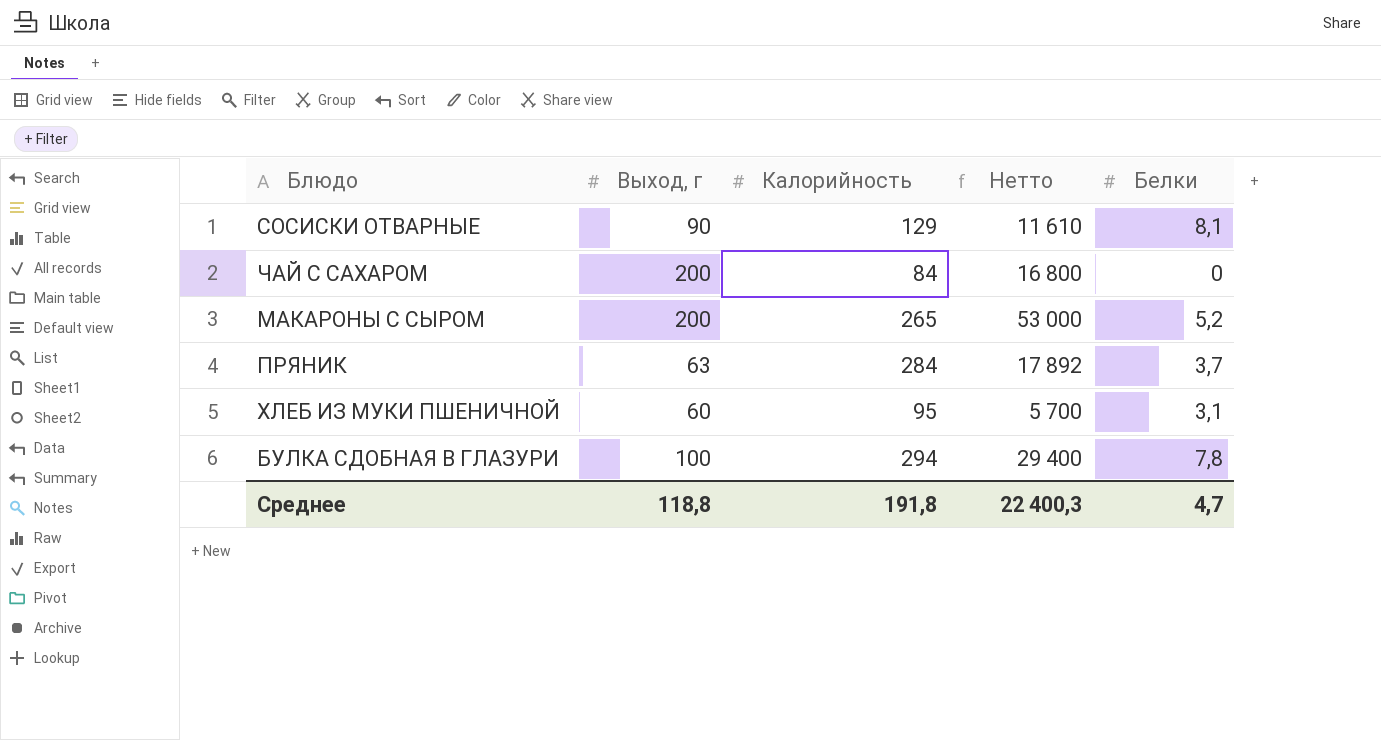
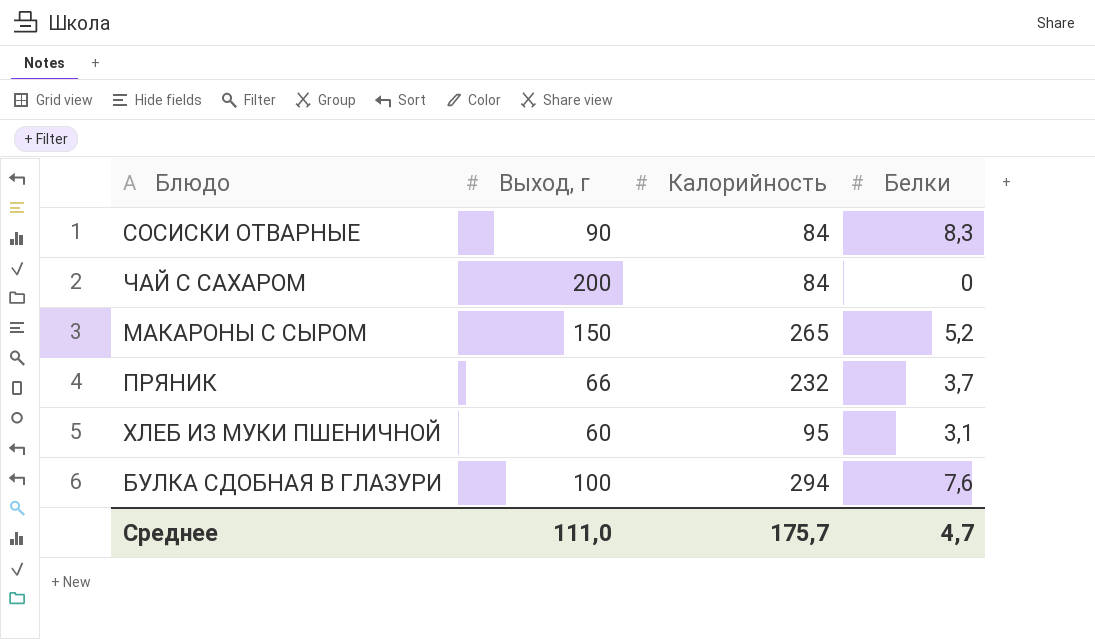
column Нетто | formula: [Выход, г] * [Калорийность] -> none
СОСИСКИ ОТВАРНЫЕ | Калорийность: 129 -> 84
СОСИСКИ ОТВАРНЫЕ | Белки: 8,1 -> 8,3
МАКАРОНЫ С СЫРОМ | Выход, г: 200 -> 150
ПРЯНИК | Выход, г: 63 -> 66
ПРЯНИК | Калорийность: 284 -> 232
БУЛКА СДОБНАЯ В ГЛАЗУРИ | Белки: 7,8 -> 7,6
Среднее | Выход, г: 118,8 -> 111,0
Среднее | Калорийность: 191,8 -> 175,7

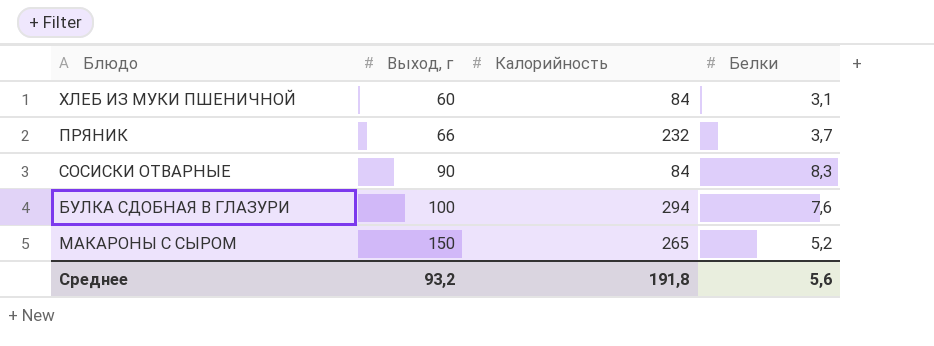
row order: none -> Выход, г ascending
row ЧАЙ С САХАРОМ: 200 | 84 | 0 -> none
ХЛЕБ ИЗ МУКИ ПШЕНИЧНОЙ | Калорийность: 95 -> 84
Среднее | Выход, г: 111,0 -> 93,2
Среднее | Калорийность: 175,7 -> 191,8
Среднее | Белки: 4,7 -> 5,6

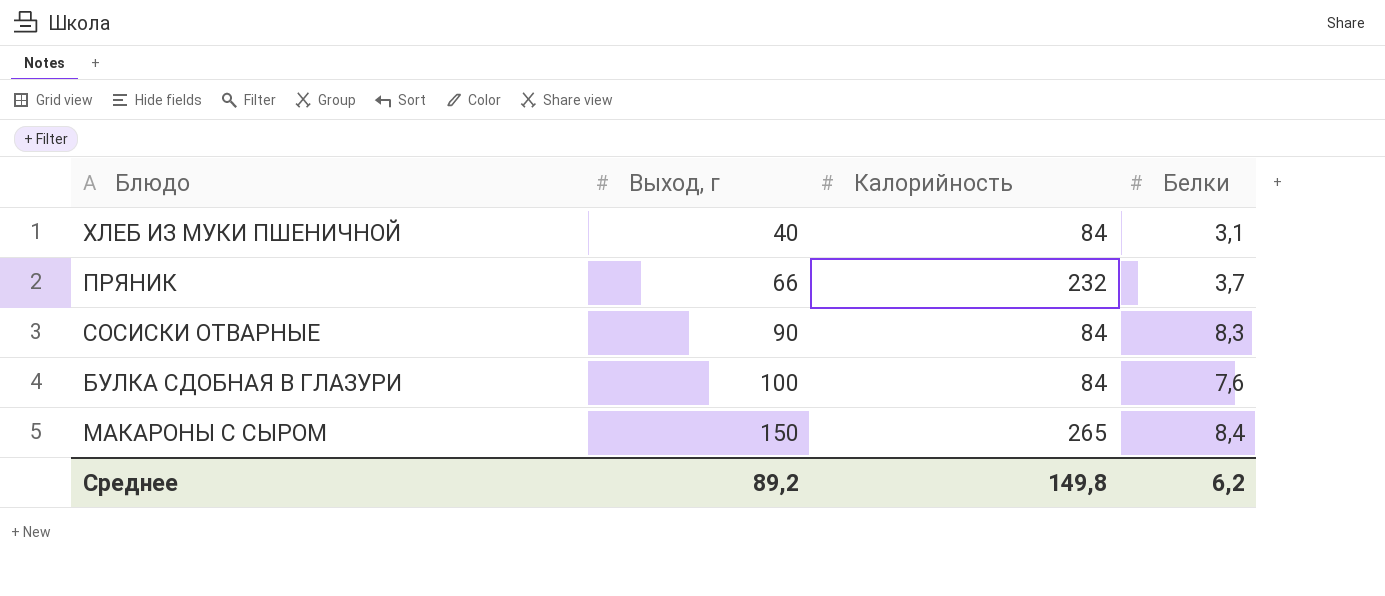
ХЛЕБ ИЗ МУКИ ПШЕНИЧНОЙ | Выход, г: 60 -> 40
БУЛКА СДОБНАЯ В ГЛАЗУРИ | Калорийность: 294 -> 84
МАКАРОНЫ С СЫРОМ | Белки: 5,2 -> 8,4
Среднее | Выход, г: 93,2 -> 89,2
Среднее | Калорийность: 191,8 -> 149,8
Среднее | Белки: 5,6 -> 6,2

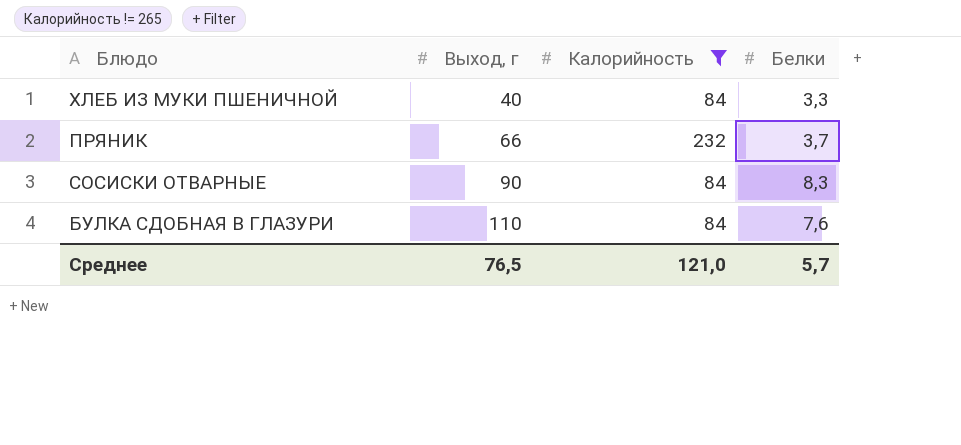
filter: none -> Калорийность != 265
ХЛЕБ ИЗ МУКИ ПШЕНИЧНОЙ | Белки: 3,1 -> 3,3
БУЛКА СДОБНАЯ В ГЛАЗУРИ | Выход, г: 100 -> 110
Среднее | Выход, г: 89,2 -> 76,5
Среднее | Калорийность: 149,8 -> 121,0
Среднее | Белки: 6,2 -> 5,7

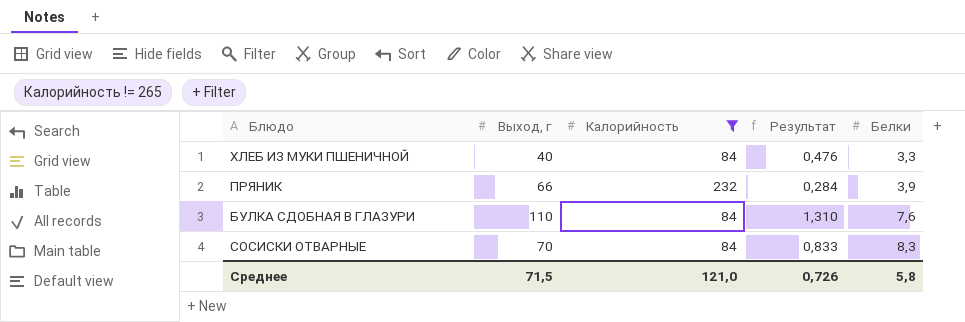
row order: Выход, г ascending -> Белки ascending
column Результат | formula: none -> [Выход, г] / [Калорийность]
ПРЯНИК | Белки: 3,7 -> 3,9
СОСИСКИ ОТВАРНЫЕ | Выход, г: 90 -> 70
Среднее | Выход, г: 76,5 -> 71,5
Среднее | Белки: 5,7 -> 5,8

